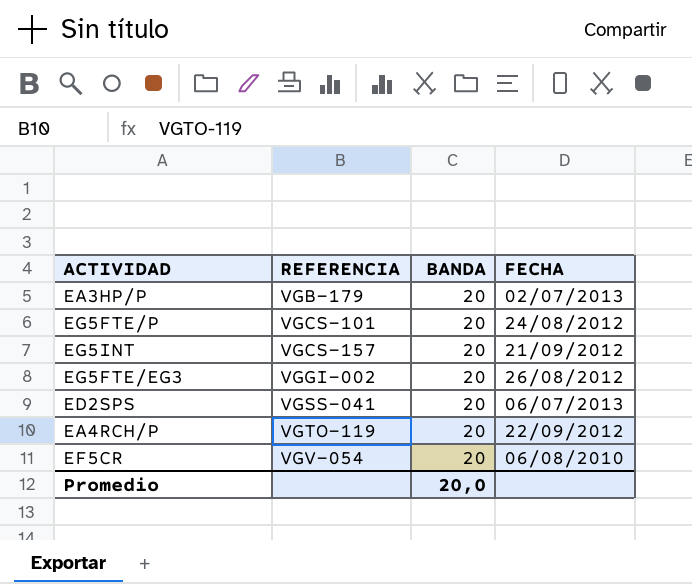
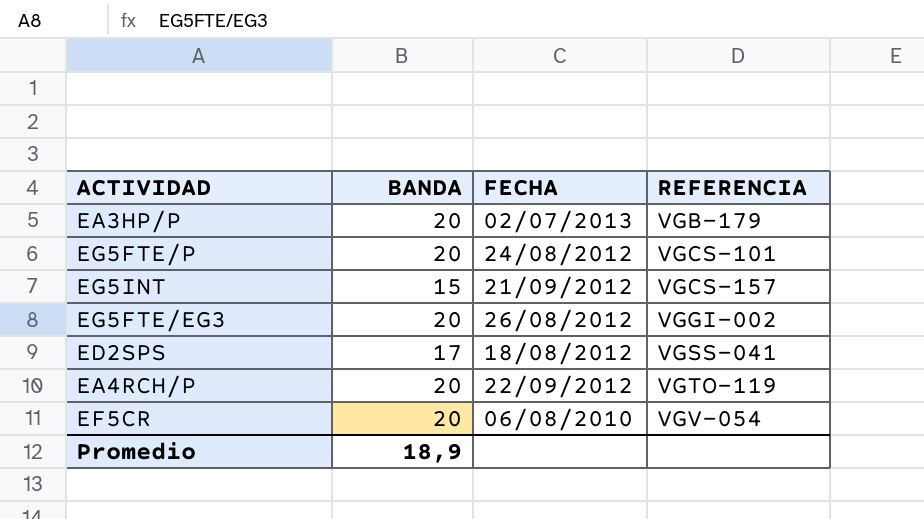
column REFERENCIA | position: 2 -> 4
EG5INT | BANDA: 20 -> 15
ED2SPS | BANDA: 20 -> 17
ED2SPS | FECHA: 06/07/2013 -> 18/08/2012
Promedio | BANDA: 20,0 -> 18,9

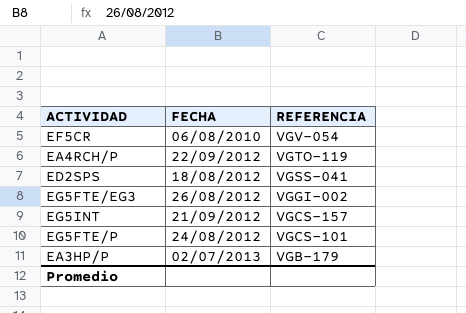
row order: REFERENCIA ascending -> REFERENCIA descending
column BANDA | position: 2 -> none

